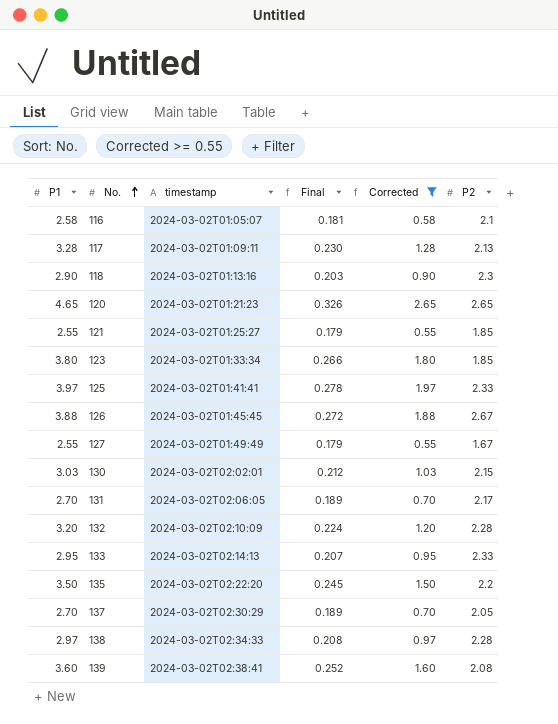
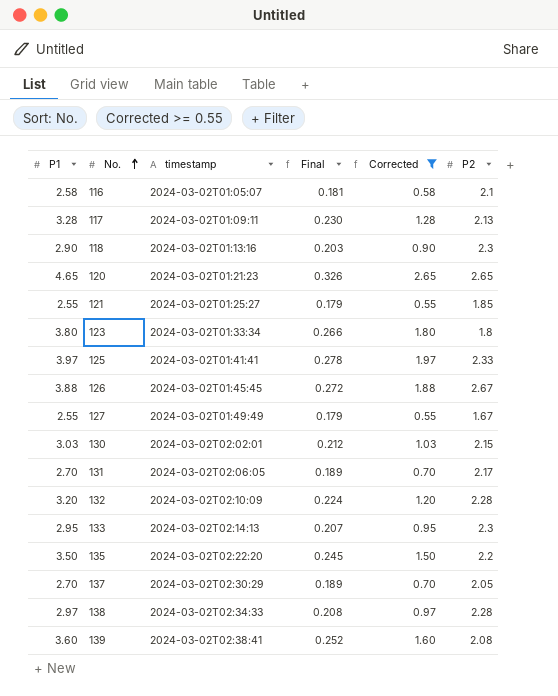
123 | P2: 1.85 -> 1.8
133 | P2: 2.33 -> 2.3

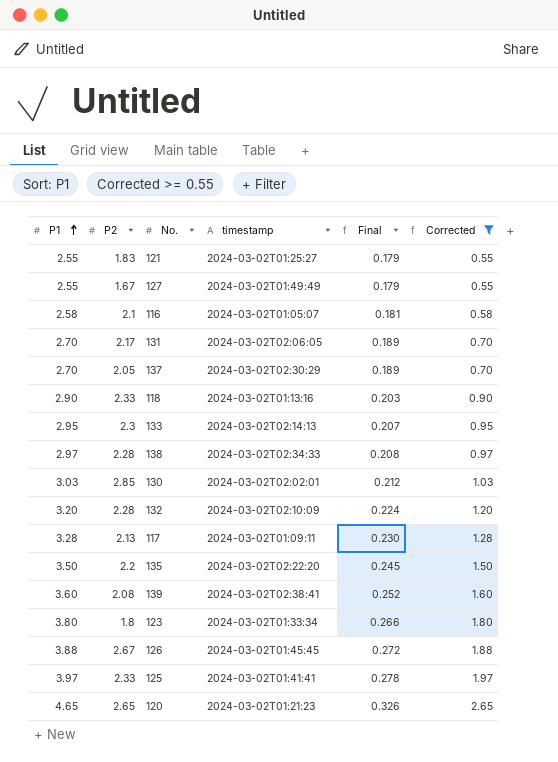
row order: No. ascending -> P1 ascending
column P2 | position: 6 -> 2
121 | P2: 1.85 -> 1.83
118 | P2: 2.3 -> 2.33
130 | P2: 2.15 -> 2.85

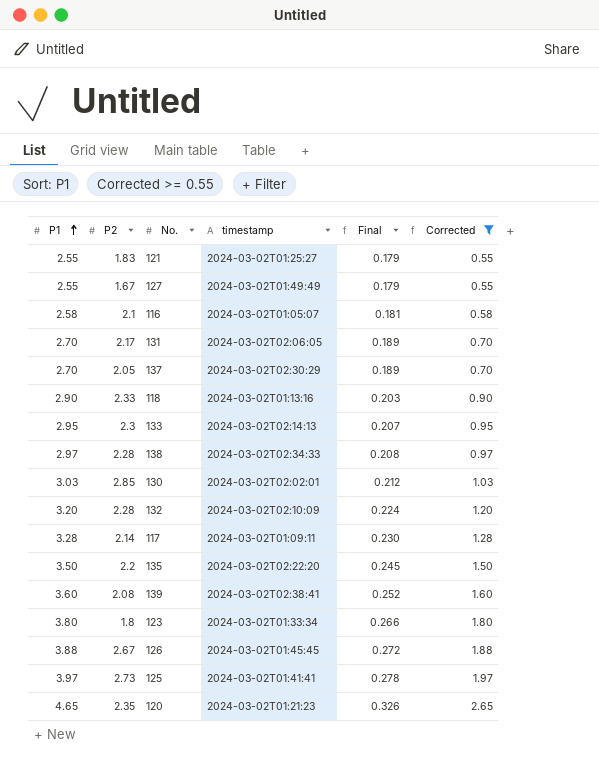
117 | P2: 2.13 -> 2.14
125 | P2: 2.33 -> 2.73
120 | P2: 2.65 -> 2.35

